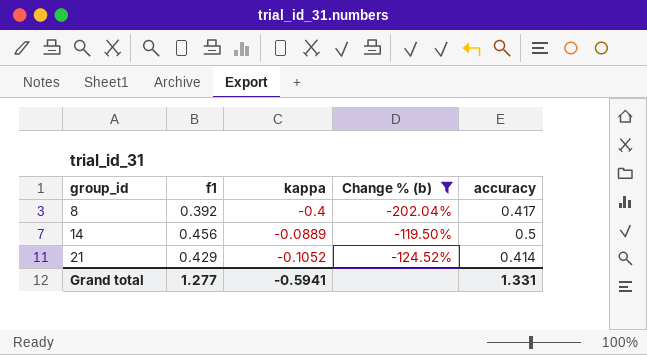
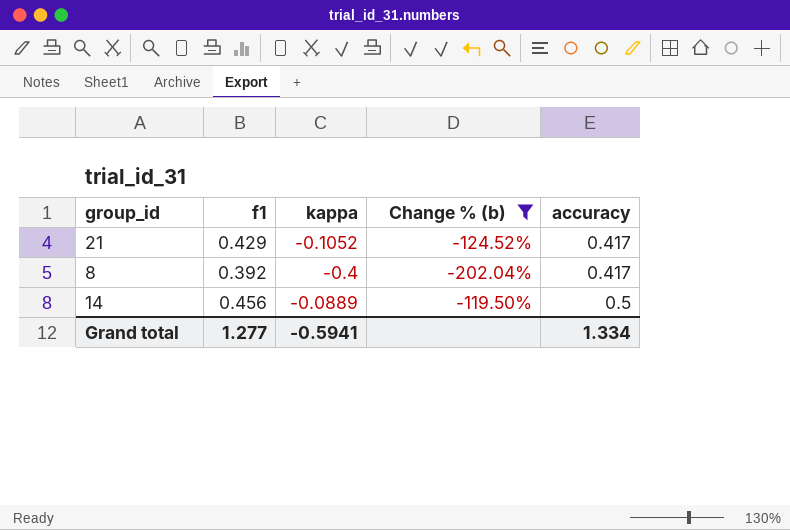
row order: group_id ascending -> accuracy ascending
21 | accuracy: 0.414 -> 0.417
Grand total | accuracy: 1.331 -> 1.334

